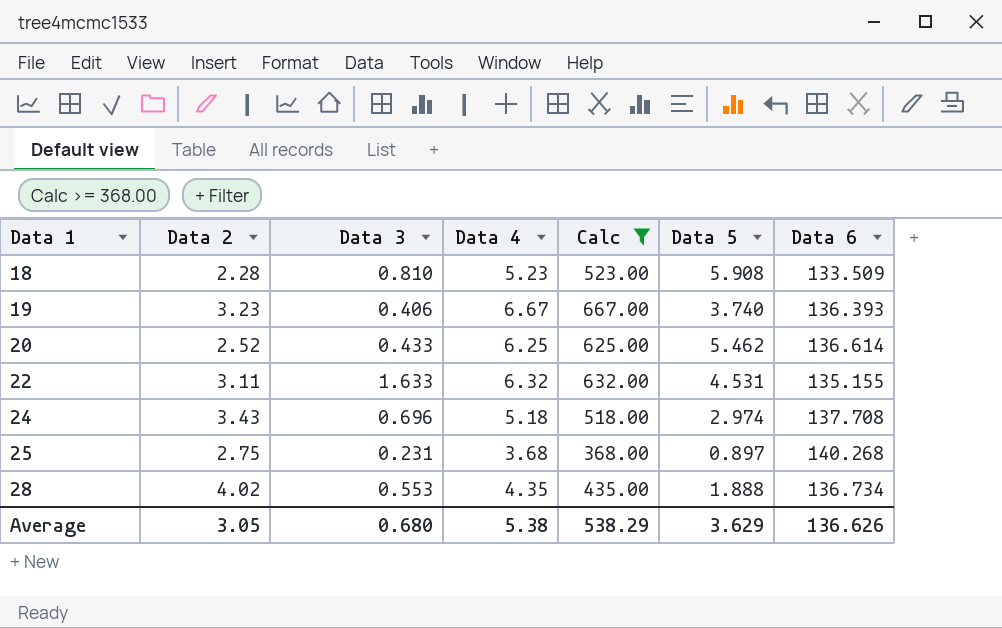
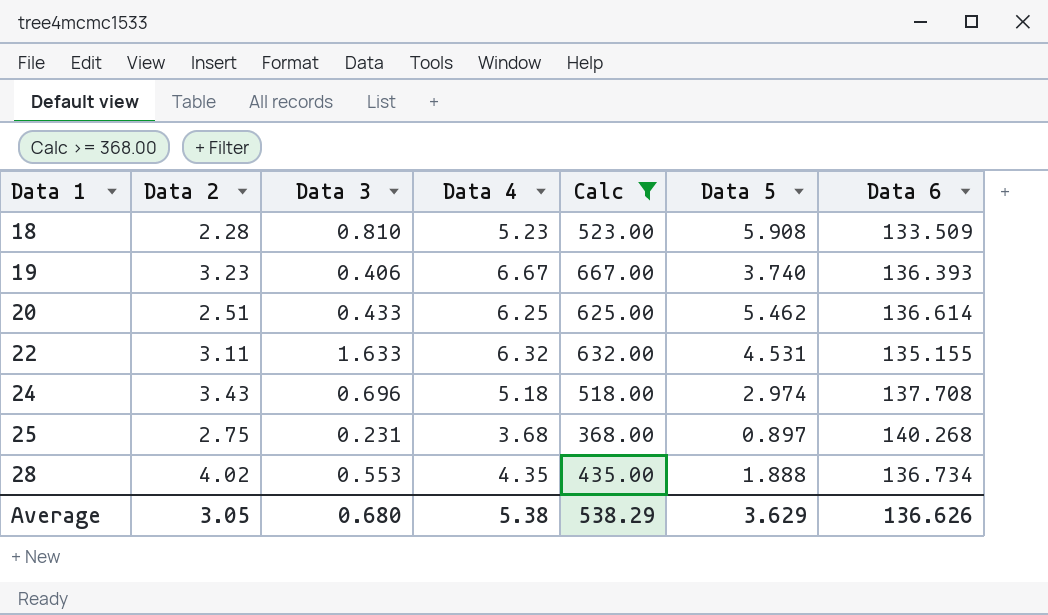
20 | Data 2: 2.52 -> 2.51

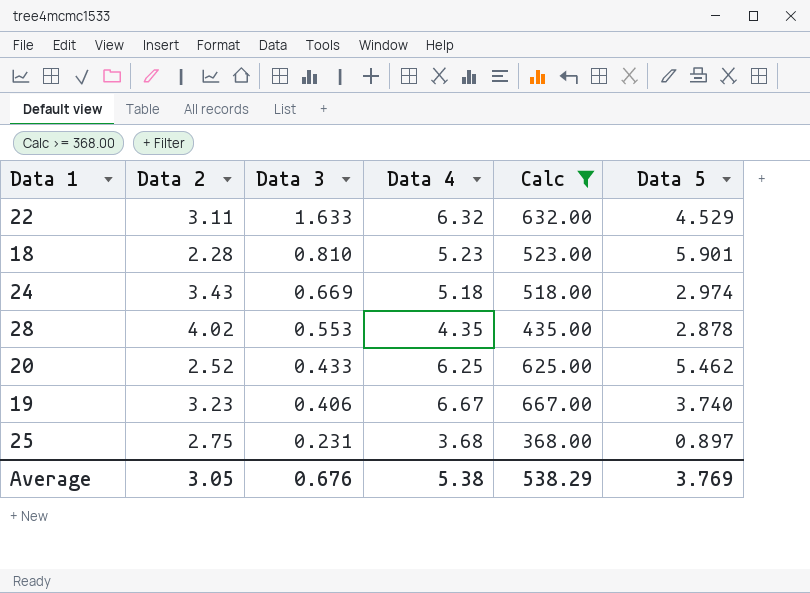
row order: Data 1 ascending -> Data 3 descending
column Data 6 | position: 7 -> none
22 | Data 5: 4.531 -> 4.529
18 | Data 5: 5.908 -> 5.901
24 | Data 3: 0.696 -> 0.669
28 | Data 5: 1.888 -> 2.878
20 | Data 2: 2.51 -> 2.52
Average | Data 3: 0.680 -> 0.676
Average | Data 5: 3.629 -> 3.769

